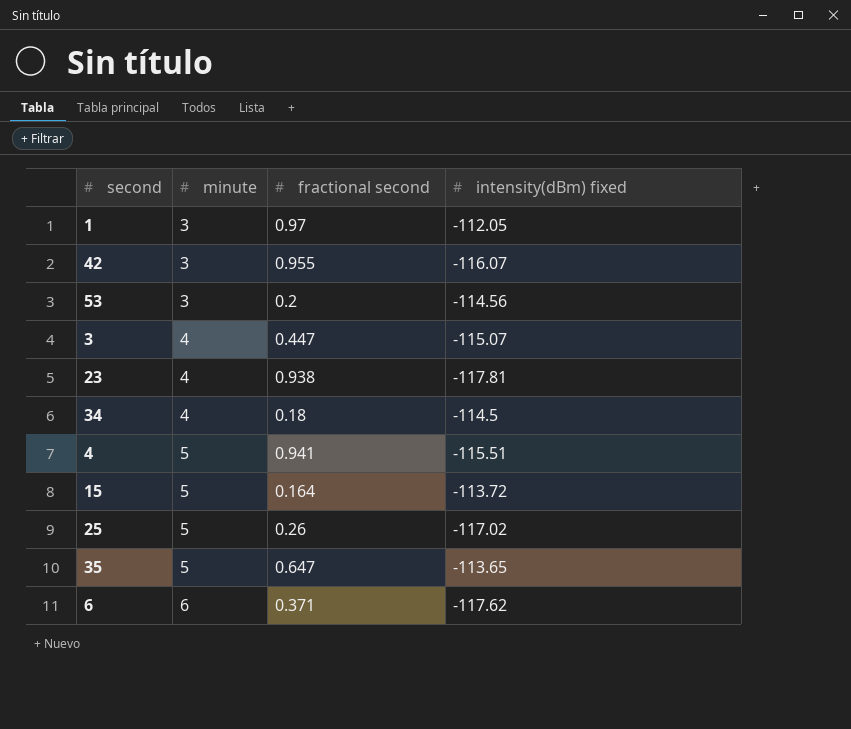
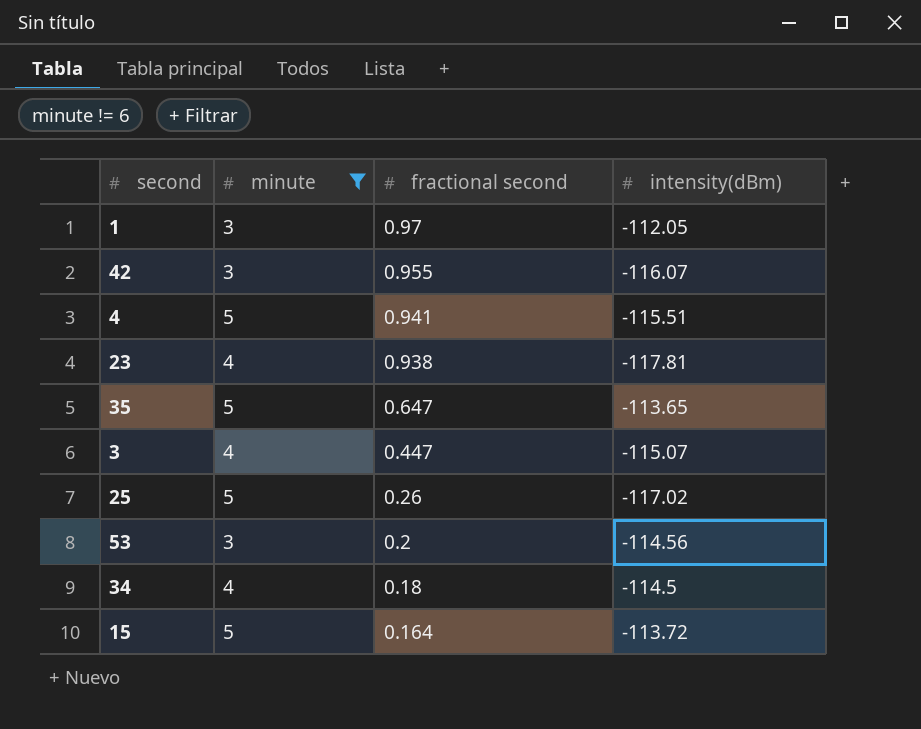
filter: none -> minute != 6
row order: minute ascending -> fractional second descending
column name: intensity(dBm) fixed -> intensity(dBm)

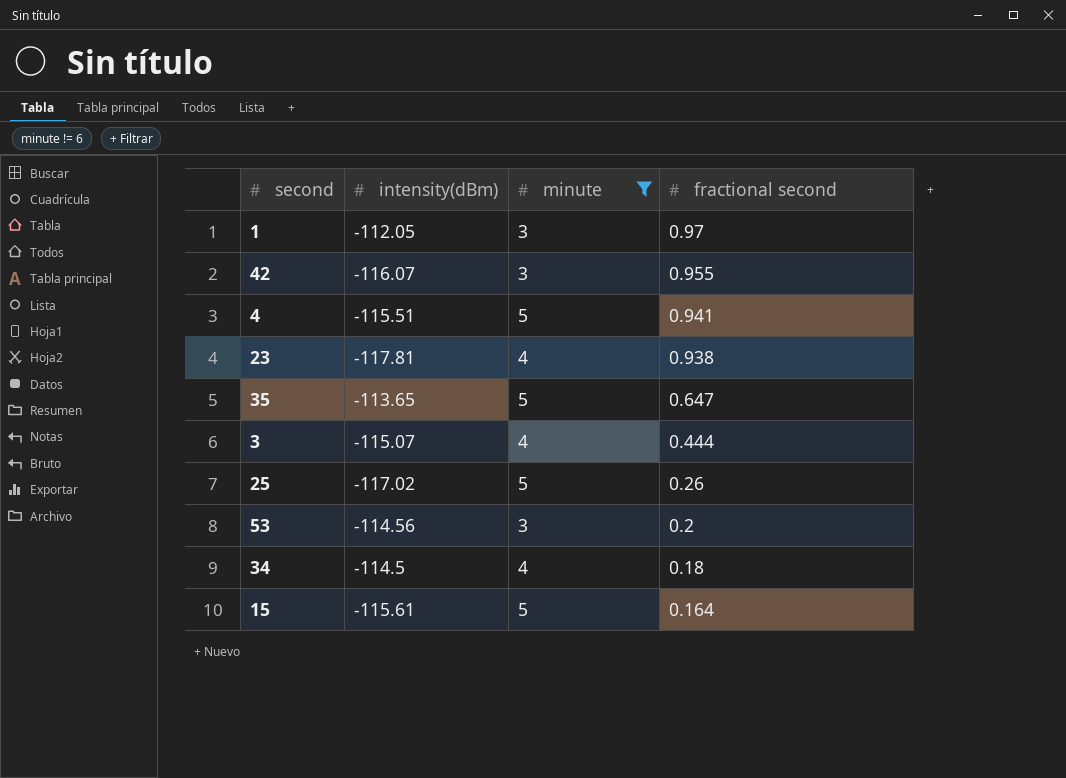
column intensity(dBm) | position: 4 -> 2
3 | fractional second: 0.447 -> 0.444
15 | intensity(dBm): -113.72 -> -115.61

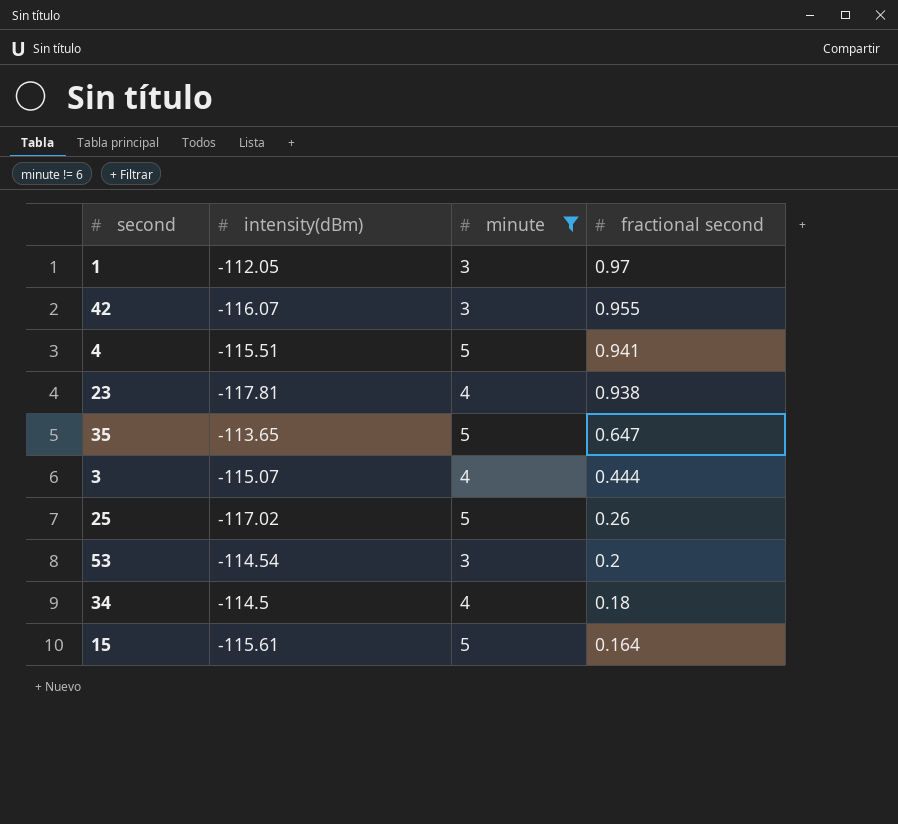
53 | intensity(dBm): -114.56 -> -114.54

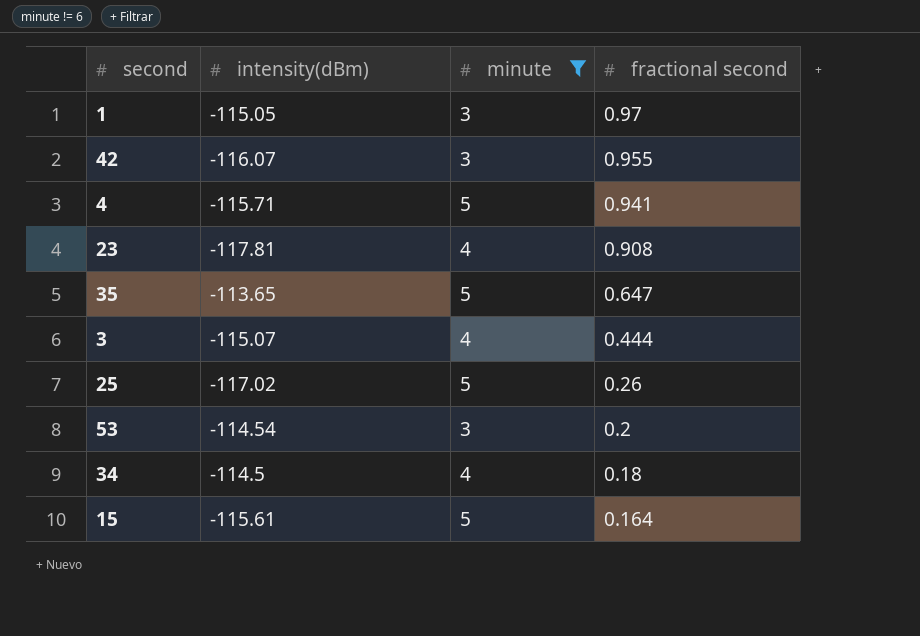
1 | intensity(dBm): -112.05 -> -115.05
4 | intensity(dBm): -115.51 -> -115.71
23 | fractional second: 0.938 -> 0.908

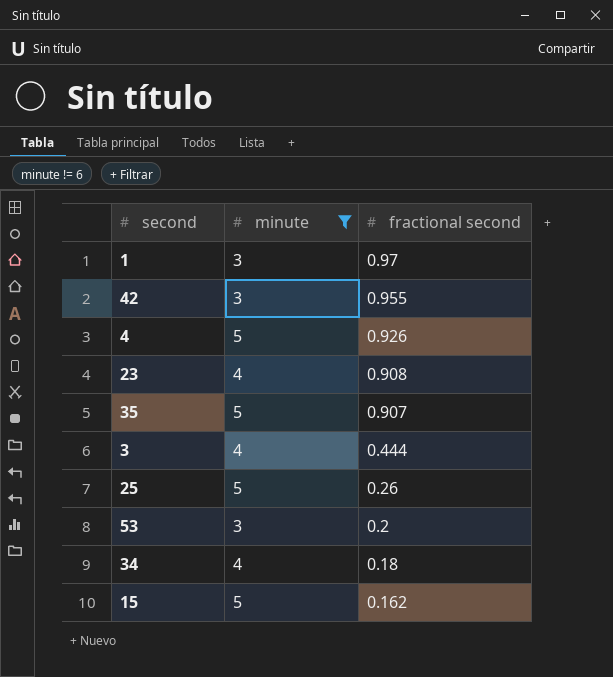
column intensity(dBm) | position: 2 -> none
4 | fractional second: 0.941 -> 0.926
35 | fractional second: 0.647 -> 0.907
15 | fractional second: 0.164 -> 0.162

